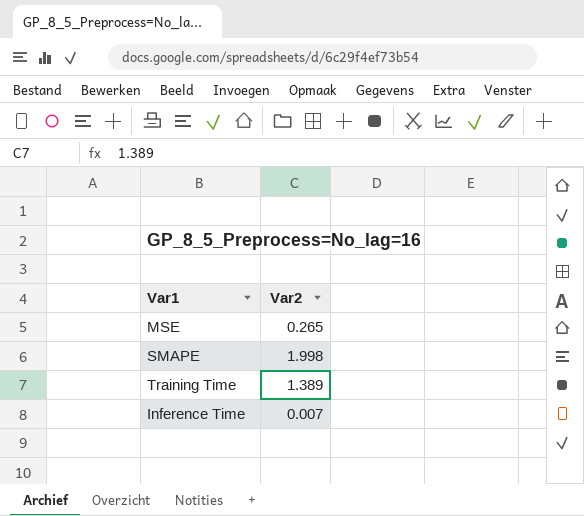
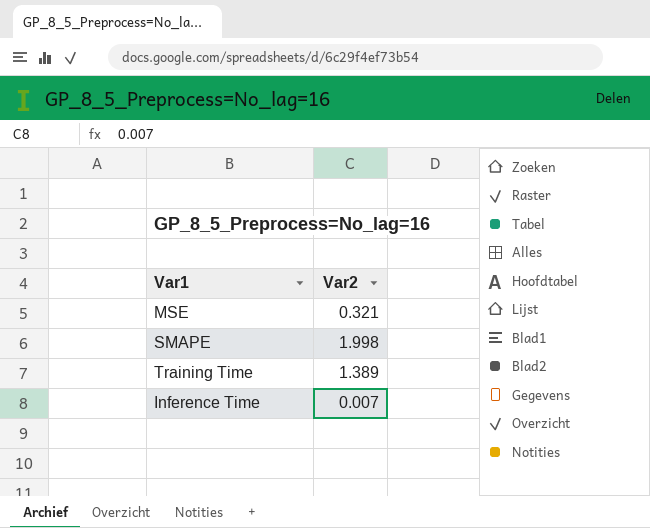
MSE | Var2: 0.265 -> 0.321

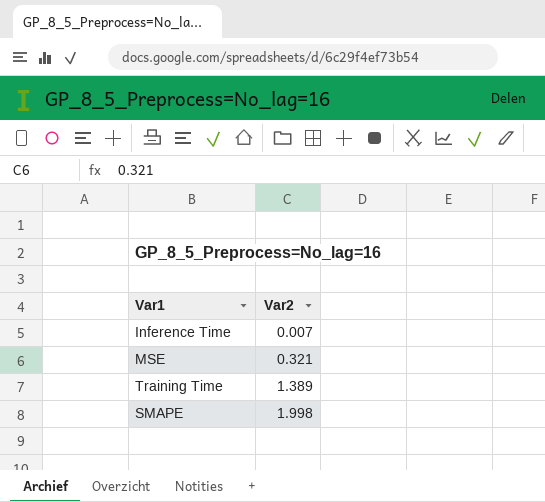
row order: none -> Var2 ascending

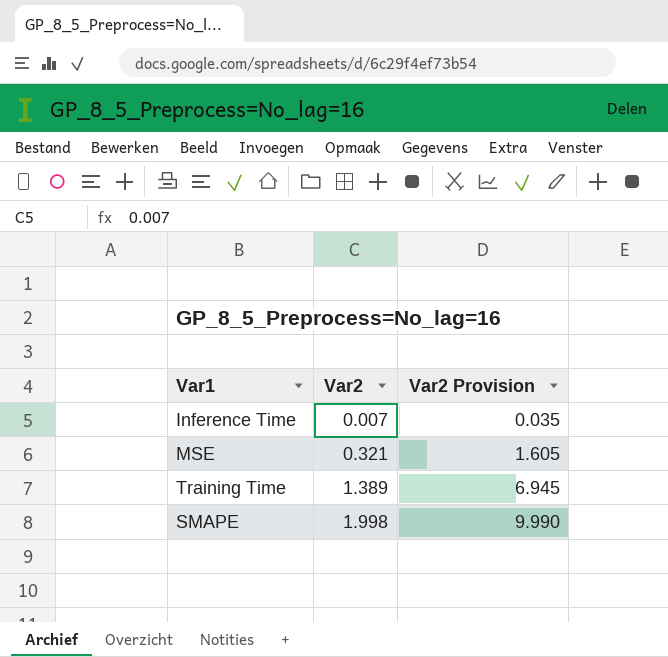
column Var2 Provision | formula: none -> [Var2] * 5

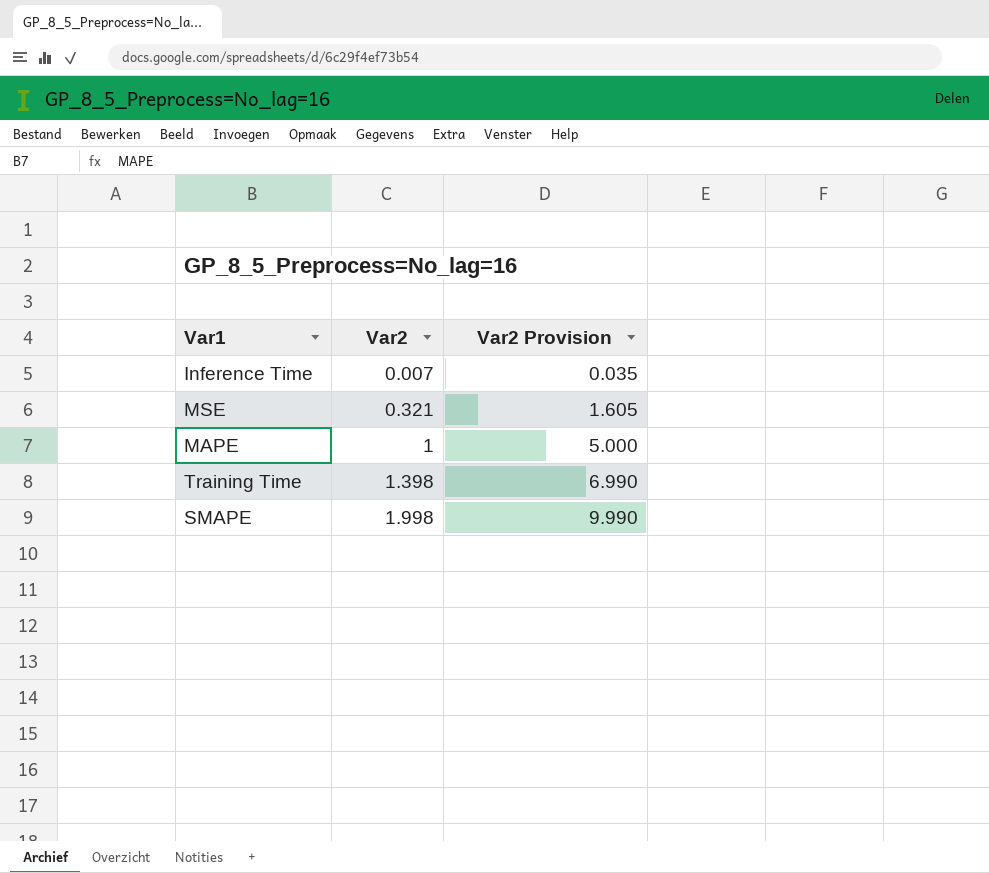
row MAPE: none -> 1 | 5.000
Training Time | Var2: 1.389 -> 1.398
Training Time | Var2 Provision: 6.945 -> 6.990

